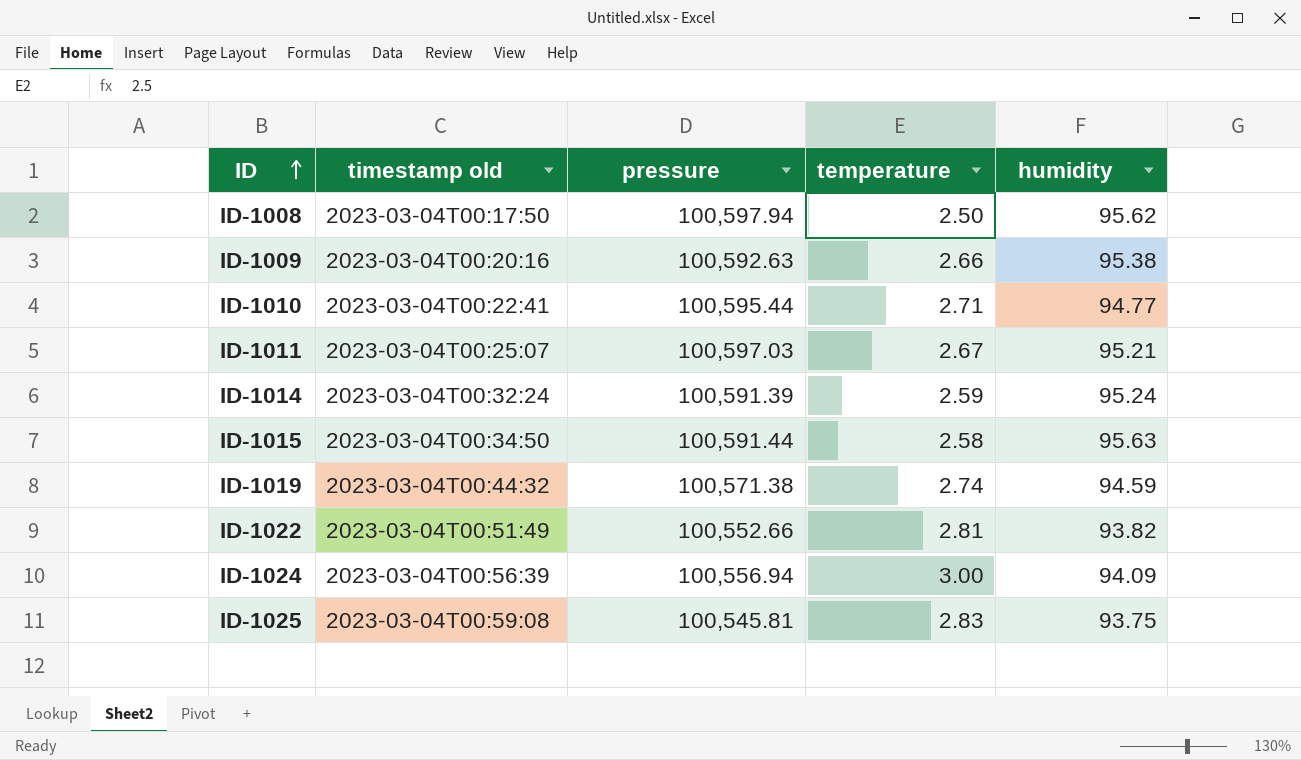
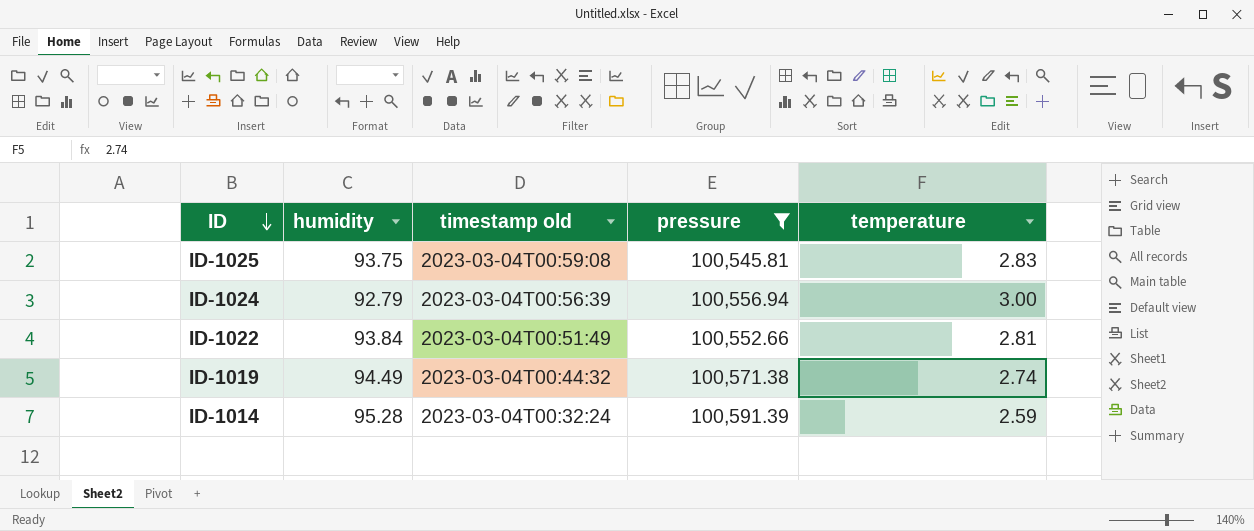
filter: none -> pressure <= 100,591.39
row order: ID ascending -> ID descending
column humidity | position: 5 -> 2
ID-1024 | humidity: 94.09 -> 92.79
ID-1022 | humidity: 93.82 -> 93.84
ID-1019 | humidity: 94.59 -> 94.49
ID-1014 | humidity: 95.24 -> 95.28

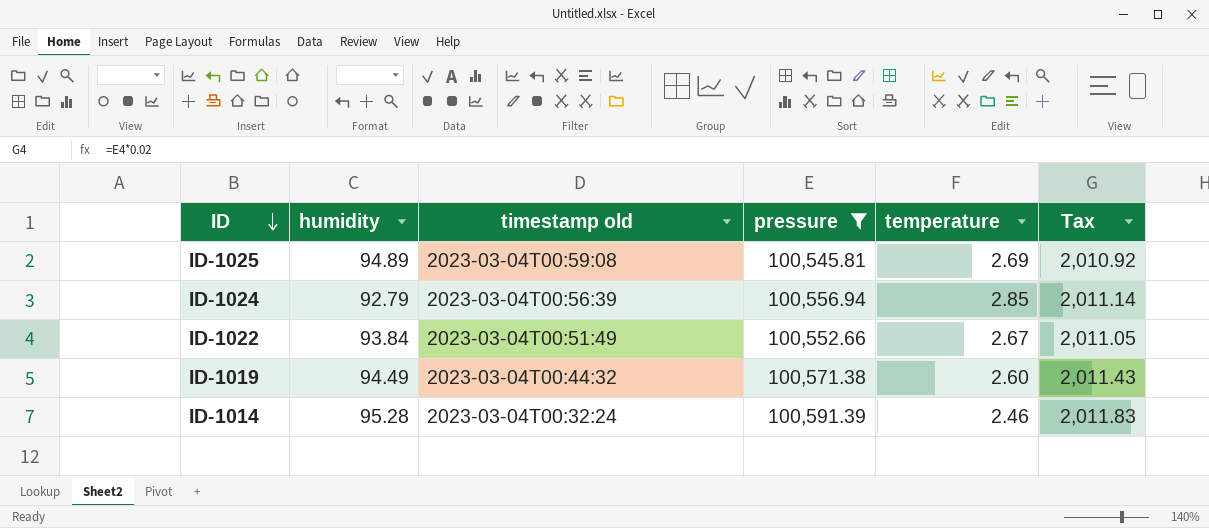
column Tax | formula: none -> [pressure] * 0.02
ID-1025 | humidity: 93.75 -> 94.89
ID-1025 | temperature: 2.83 -> 2.69
ID-1024 | temperature: 3.00 -> 2.85
ID-1022 | temperature: 2.81 -> 2.67
ID-1019 | temperature: 2.74 -> 2.60
ID-1014 | temperature: 2.59 -> 2.46

